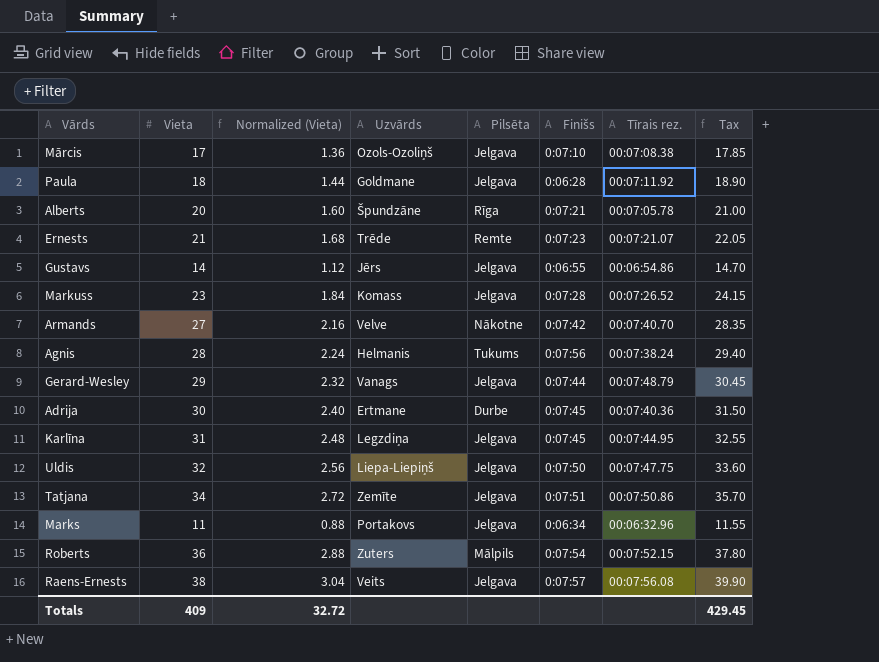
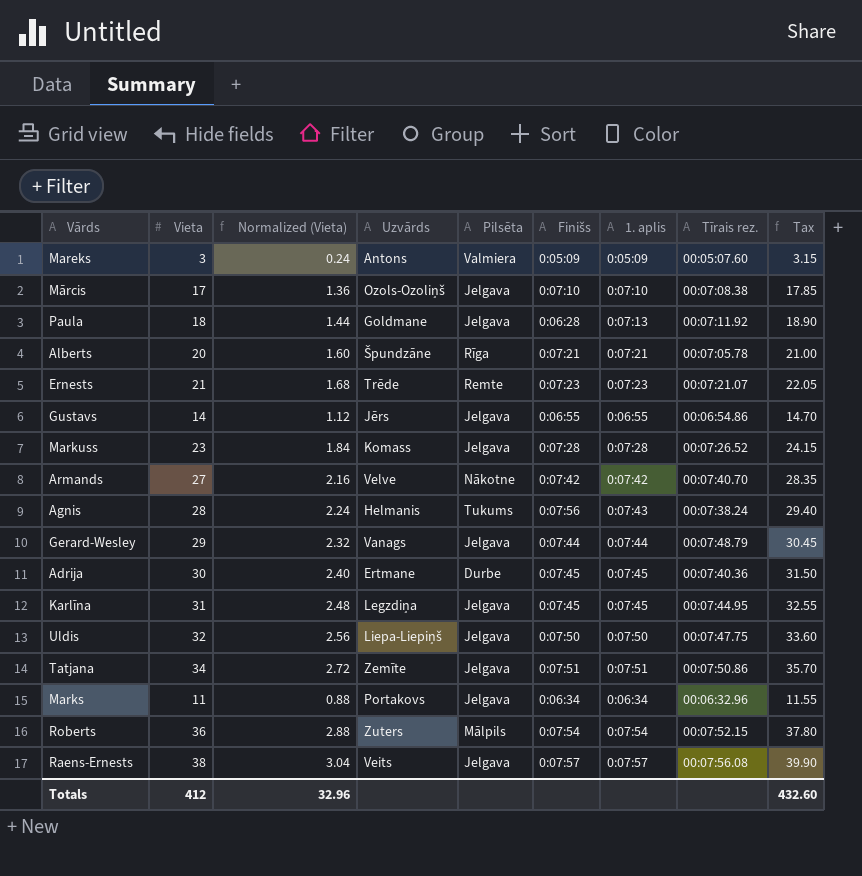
column 1. aplis | position: none -> 7
row Mareks: none -> 3 | 0.24 | Antons | Valmiera | 0:05:09 | 0:05:09 | 00:05:07.60 | 3.15
Totals | Vieta: 409 -> 412
Totals | Normalized (Vieta): 32.72 -> 32.96
Totals | Tax: 429.45 -> 432.60

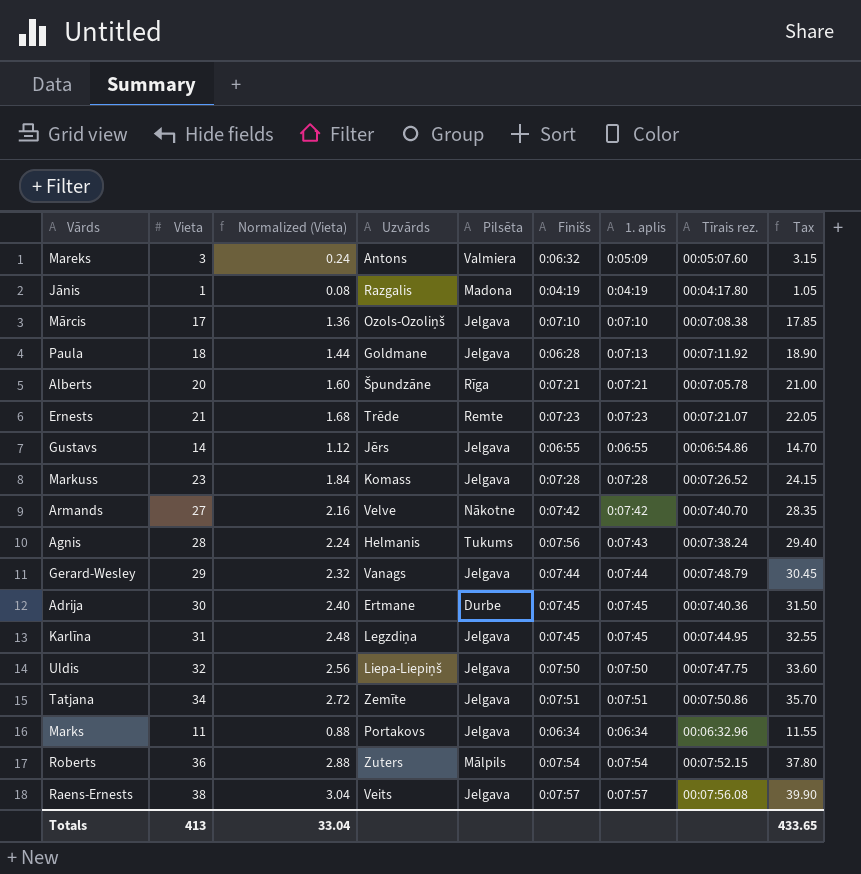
Mareks | Finišs: 0:05:09 -> 0:06:32
row Jānis: none -> 1 | 0.08 | Razgalis | Madona | 0:04:19 | 0:04:19 | 00:04:17.80 | 1.05
Totals | Vieta: 412 -> 413
Totals | Normalized (Vieta): 32.96 -> 33.04
Totals | Tax: 432.60 -> 433.65

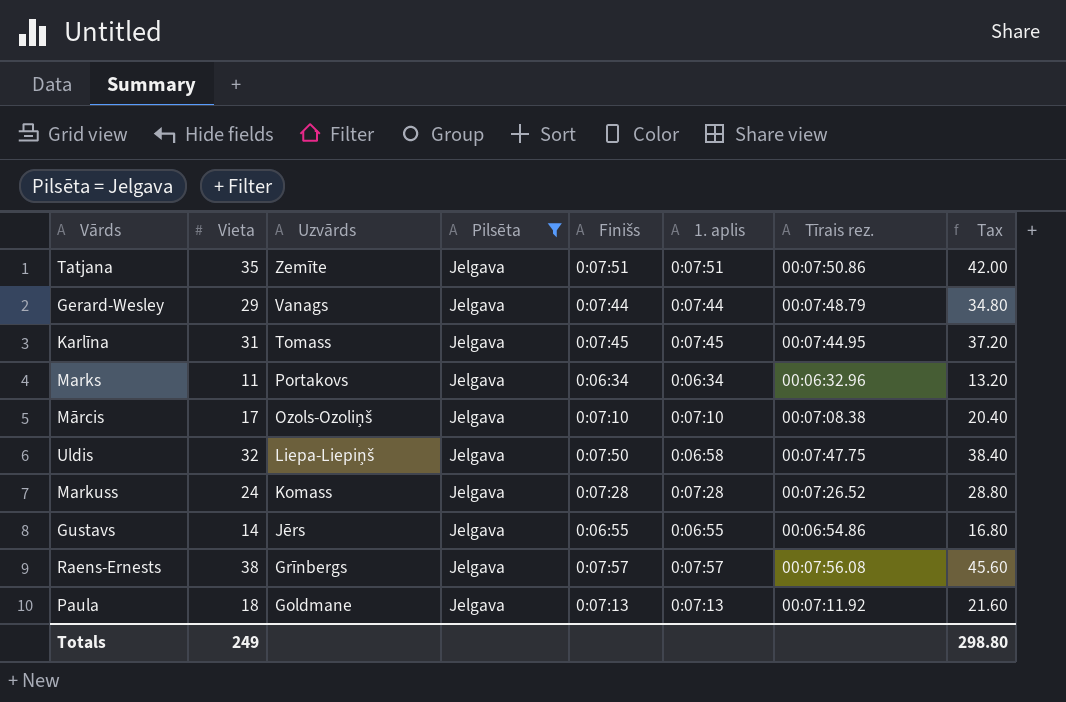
filter: none -> Pilsēta = Jelgava
row order: none -> Uzvārds descending
column Normalized (Vieta) | formula: [Vieta] * 0.08 -> none
column Tax | formula: [Vieta] * 1.05 -> [Vieta] * 1.2
Tatjana | Vieta: 34 -> 35
Karlīna | Uzvārds: Legzdiņa -> Tomass
Uldis | 1. aplis: 0:07:50 -> 0:06:58
Markuss | Vieta: 23 -> 24
Raens-Ernests | Uzvārds: Veits -> Grīnbergs
Paula | Finišs: 0:06:28 -> 0:07:13
Totals | Vieta: 413 -> 249
Totals | Tax: 433.65 -> 298.80

